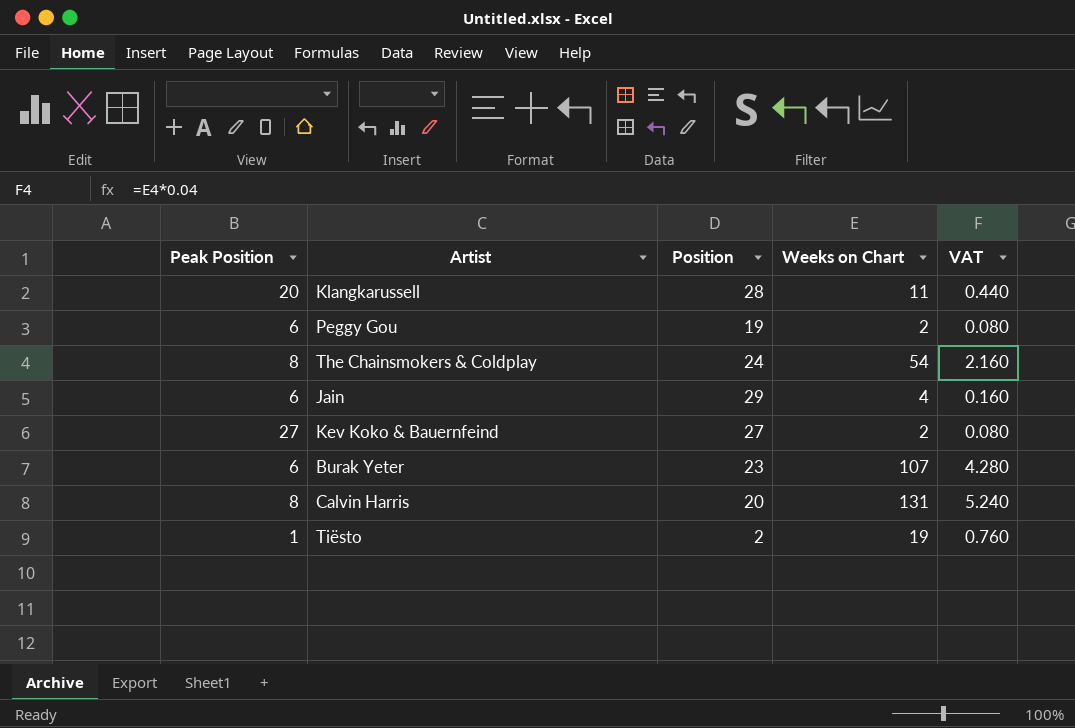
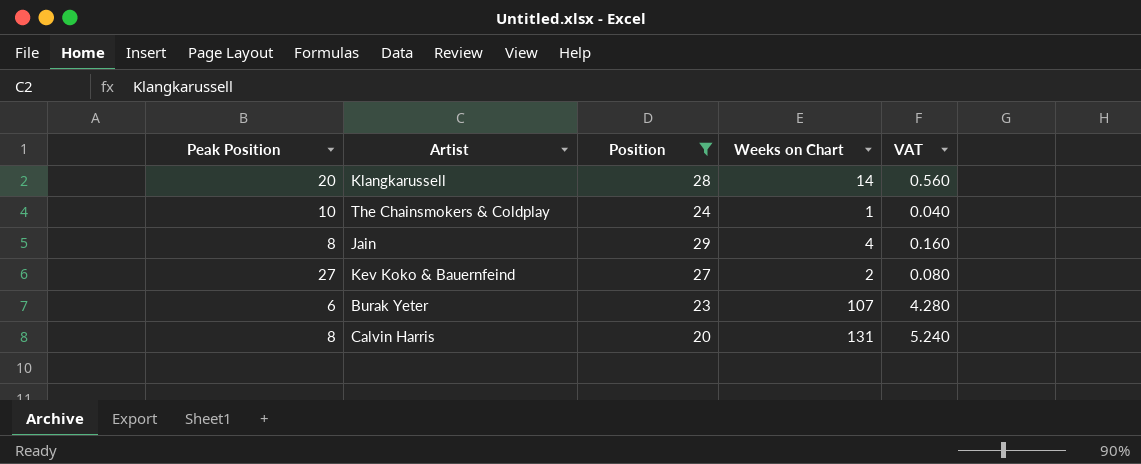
filter: none -> Position >= 20
Klangkarussell | Weeks on Chart: 11 -> 14
Klangkarussell | VAT: 0.440 -> 0.560
The Chainsmokers & Coldplay | Peak Position: 8 -> 10
The Chainsmokers & Coldplay | Weeks on Chart: 54 -> 1
The Chainsmokers & Coldplay | VAT: 2.160 -> 0.040
Jain | Peak Position: 6 -> 8

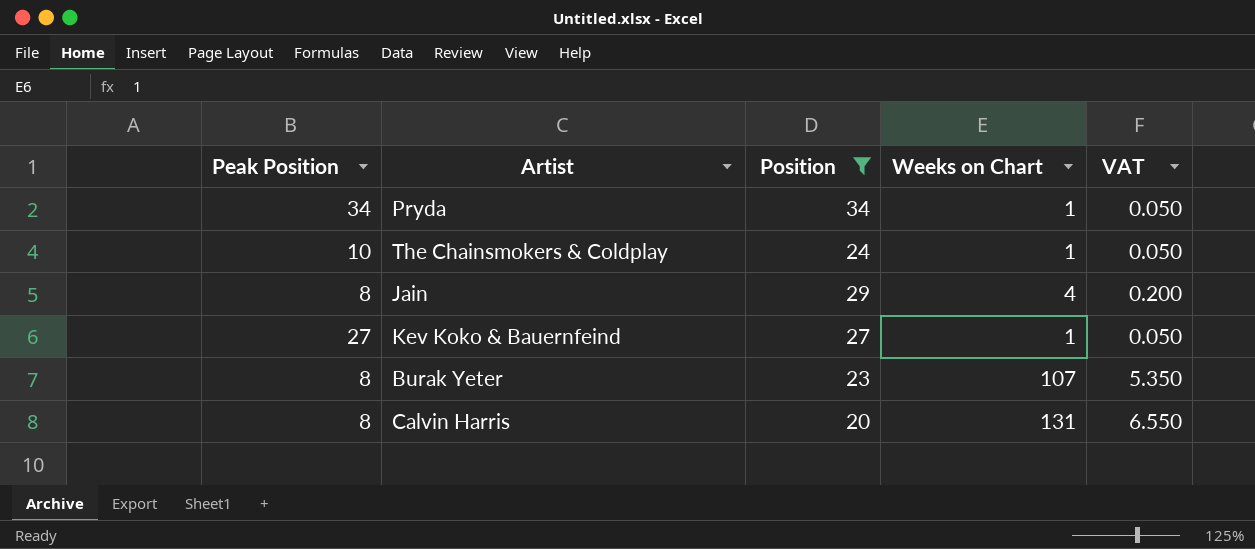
column VAT | formula: [Weeks on Chart] * 0.04 -> [Weeks on Chart] * 0.05
row Klangkarussell: 20 | 28 | 14 | 0.560 -> none
row Pryda: none -> 34 | 34 | 1 | 0.050
Kev Koko & Bauernfeind | Weeks on Chart: 2 -> 1
Burak Yeter | Peak Position: 6 -> 8

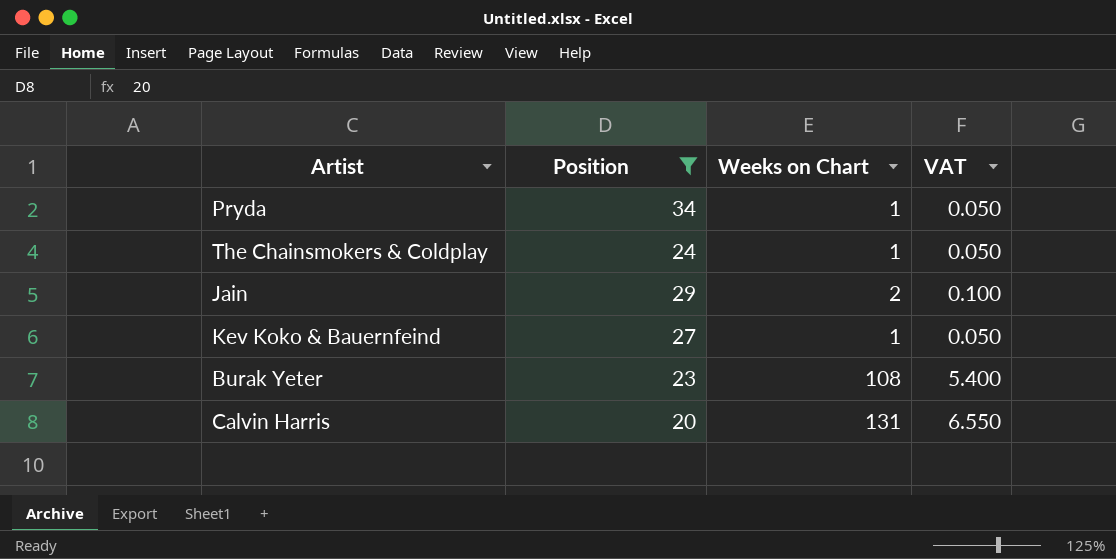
column Peak Position | position: 1 -> none
Jain | Weeks on Chart: 4 -> 2
Jain | VAT: 0.200 -> 0.100
Burak Yeter | Weeks on Chart: 107 -> 108
Burak Yeter | VAT: 5.350 -> 5.400

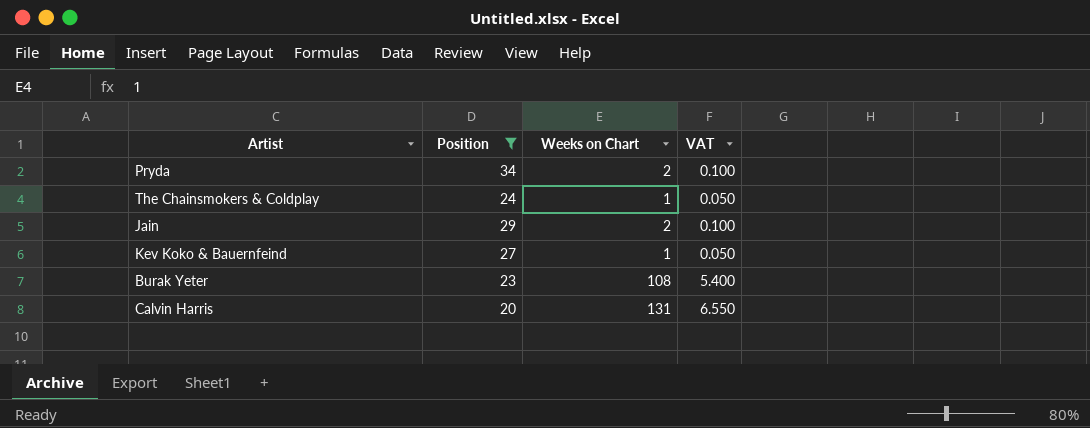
Pryda | Weeks on Chart: 1 -> 2
Pryda | VAT: 0.050 -> 0.100

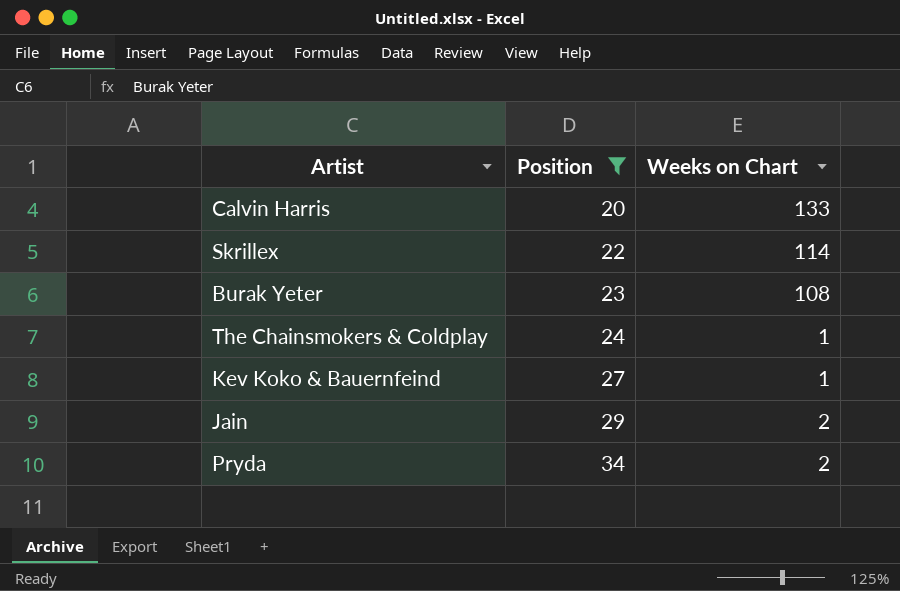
row order: none -> Position ascending
column VAT | formula: [Weeks on Chart] * 0.05 -> none
Calvin Harris | Weeks on Chart: 131 -> 133
row Skrillex: none -> 22 | 114

